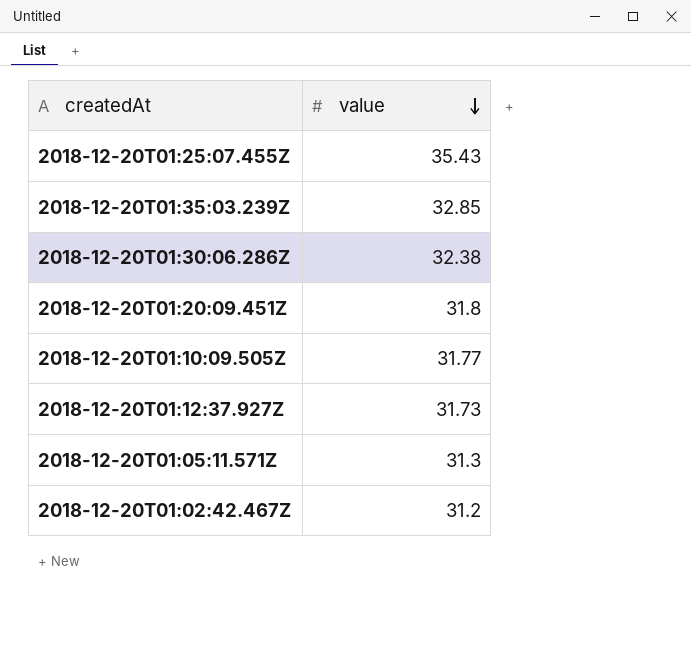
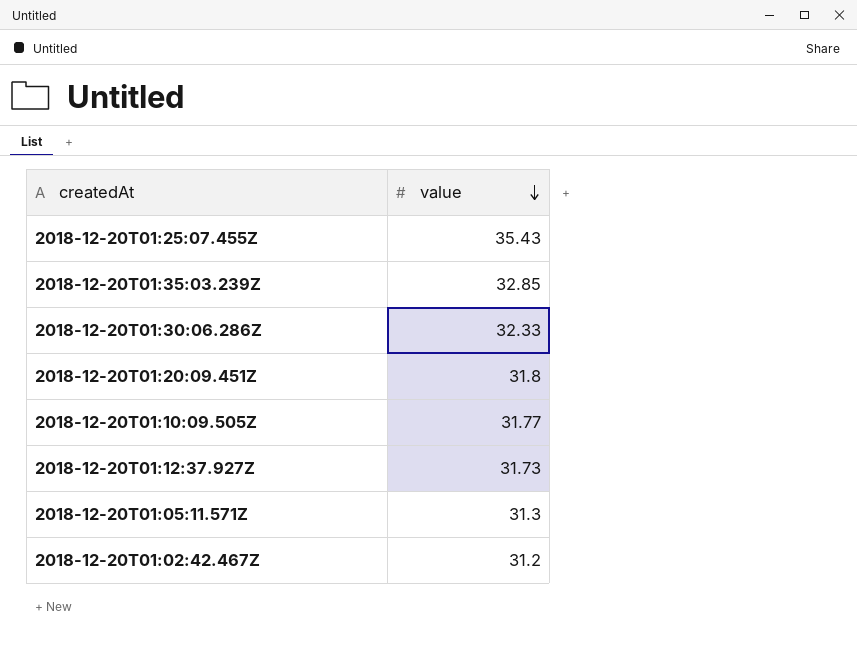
2018-12-20T01:30:06.286Z | value: 32.38 -> 32.33

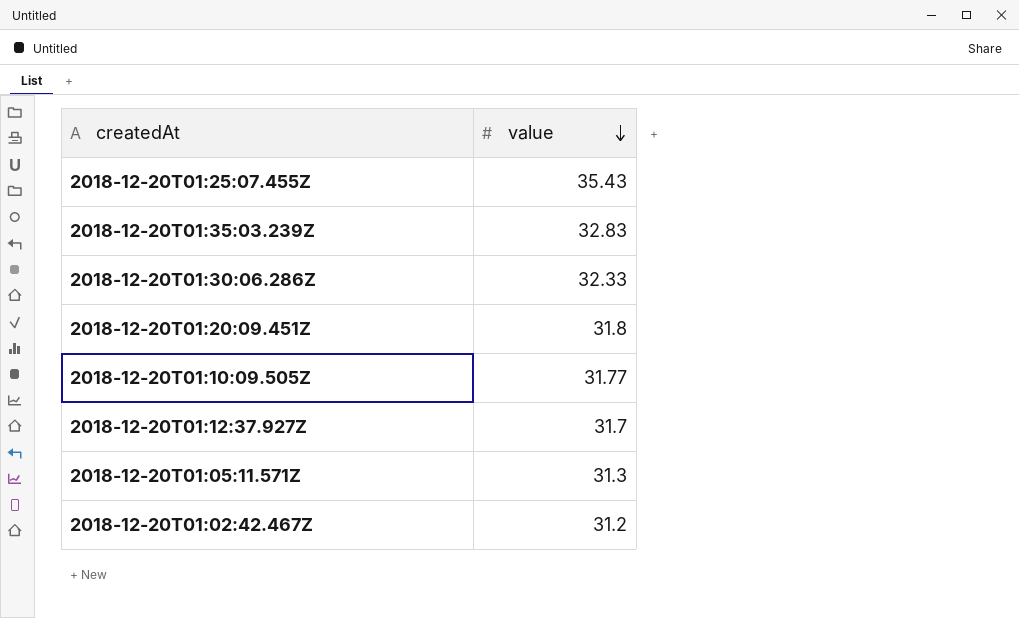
2018-12-20T01:35:03.239Z | value: 32.85 -> 32.83
2018-12-20T01:12:37.927Z | value: 31.73 -> 31.7

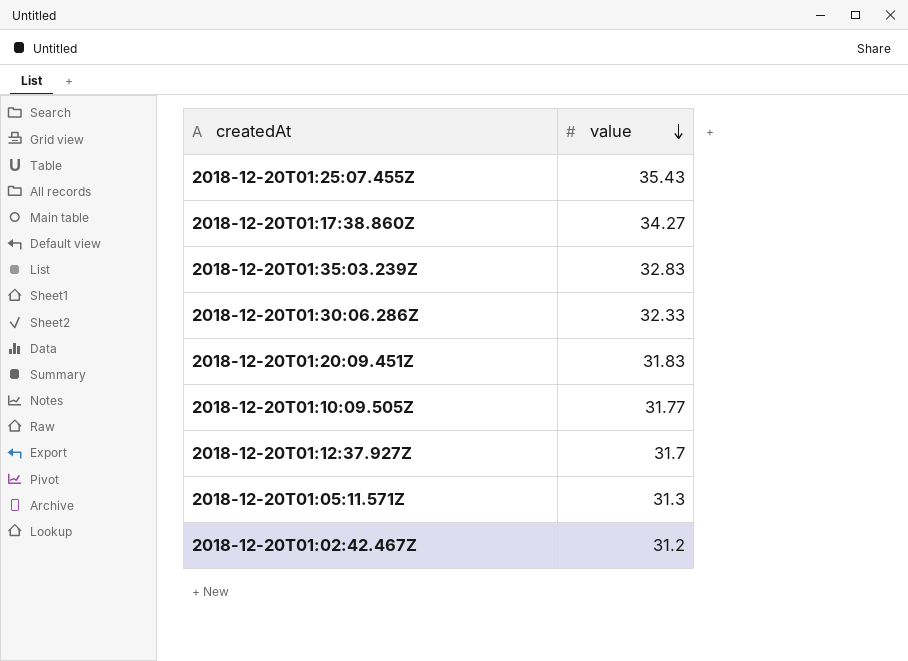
row 2018-12-20T01:17:38.860Z: none -> 34.27
2018-12-20T01:20:09.451Z | value: 31.8 -> 31.83

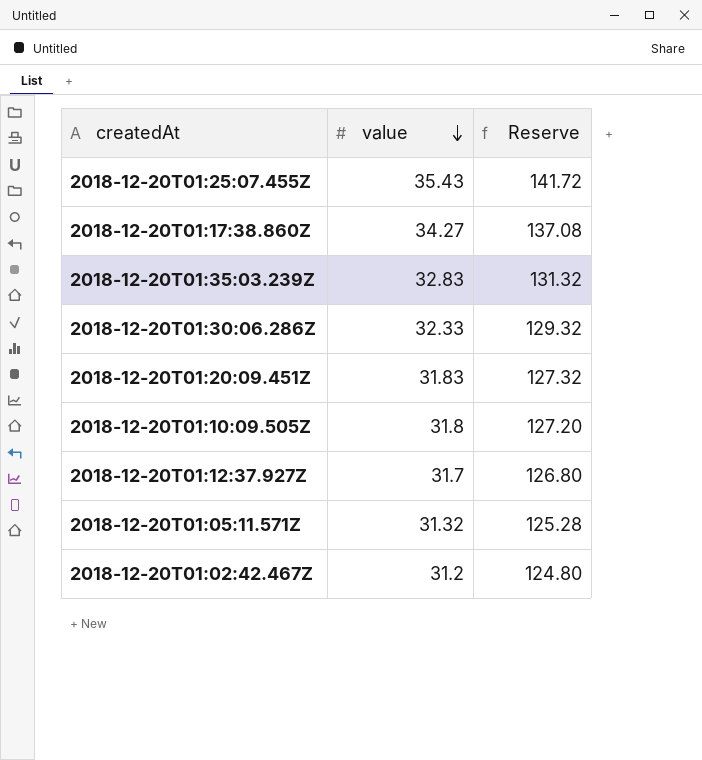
column Reserve | formula: none -> [value] * 4
2018-12-20T01:10:09.505Z | value: 31.77 -> 31.8
2018-12-20T01:05:11.571Z | value: 31.3 -> 31.32

